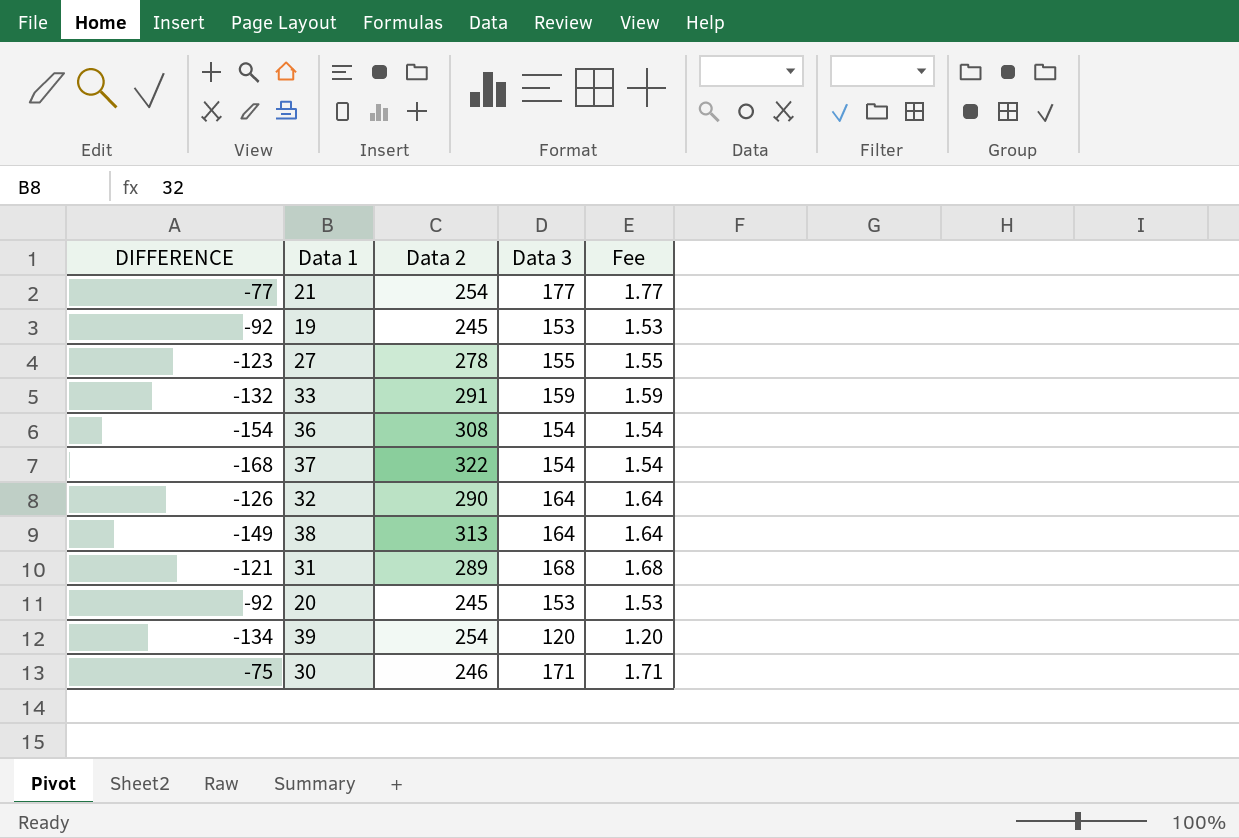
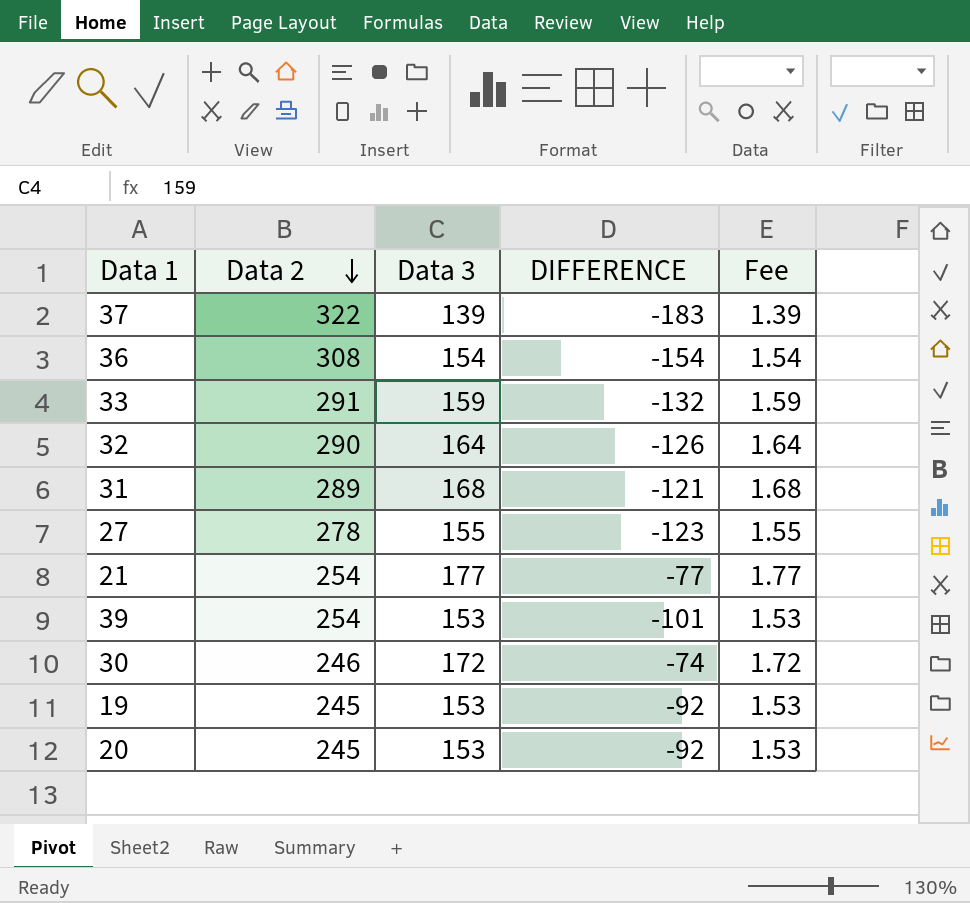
row order: none -> Data 2 descending
column DIFFERENCE | position: 1 -> 4
row 38: -149 | 313 | 164 | 1.64 -> none
37 | Data 3: 154 -> 139
37 | DIFFERENCE: -168 -> -183
37 | Fee: 1.54 -> 1.39
39 | Data 3: 120 -> 153
39 | DIFFERENCE: -134 -> -101
39 | Fee: 1.20 -> 1.53
30 | Data 3: 171 -> 172
30 | DIFFERENCE: -75 -> -74
30 | Fee: 1.71 -> 1.72

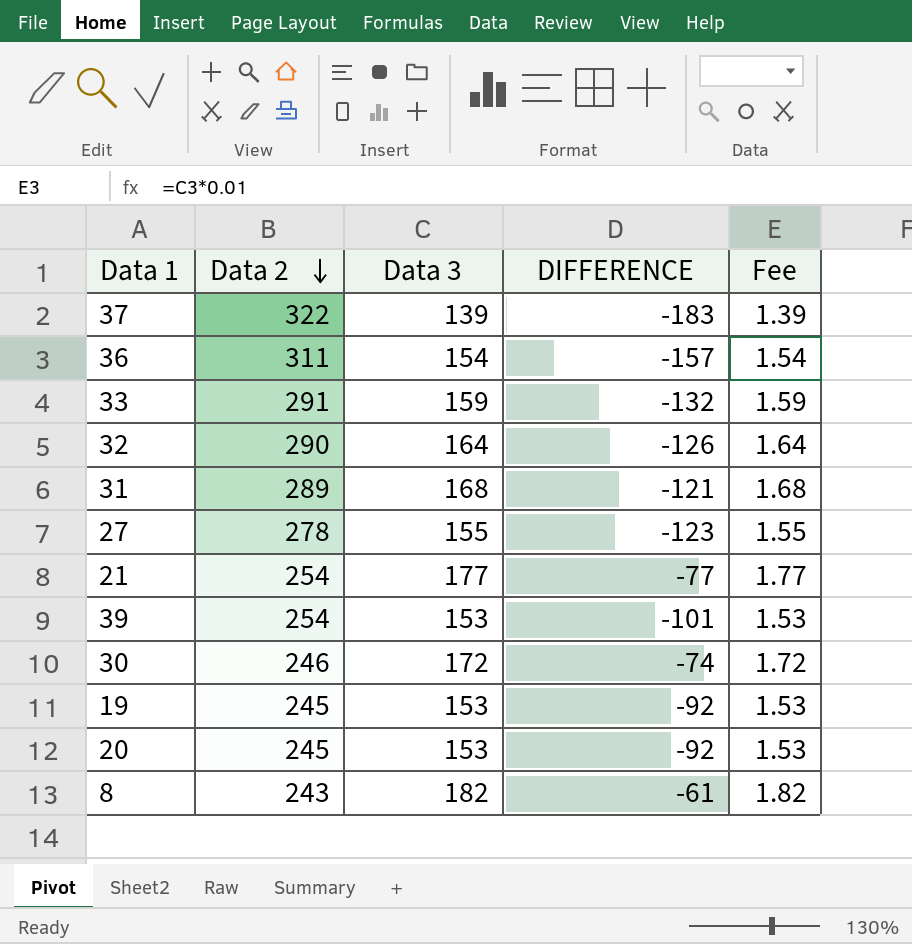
36 | Data 2: 308 -> 311
36 | DIFFERENCE: -154 -> -157
row 8: none -> 243 | 182 | -61 | 1.82

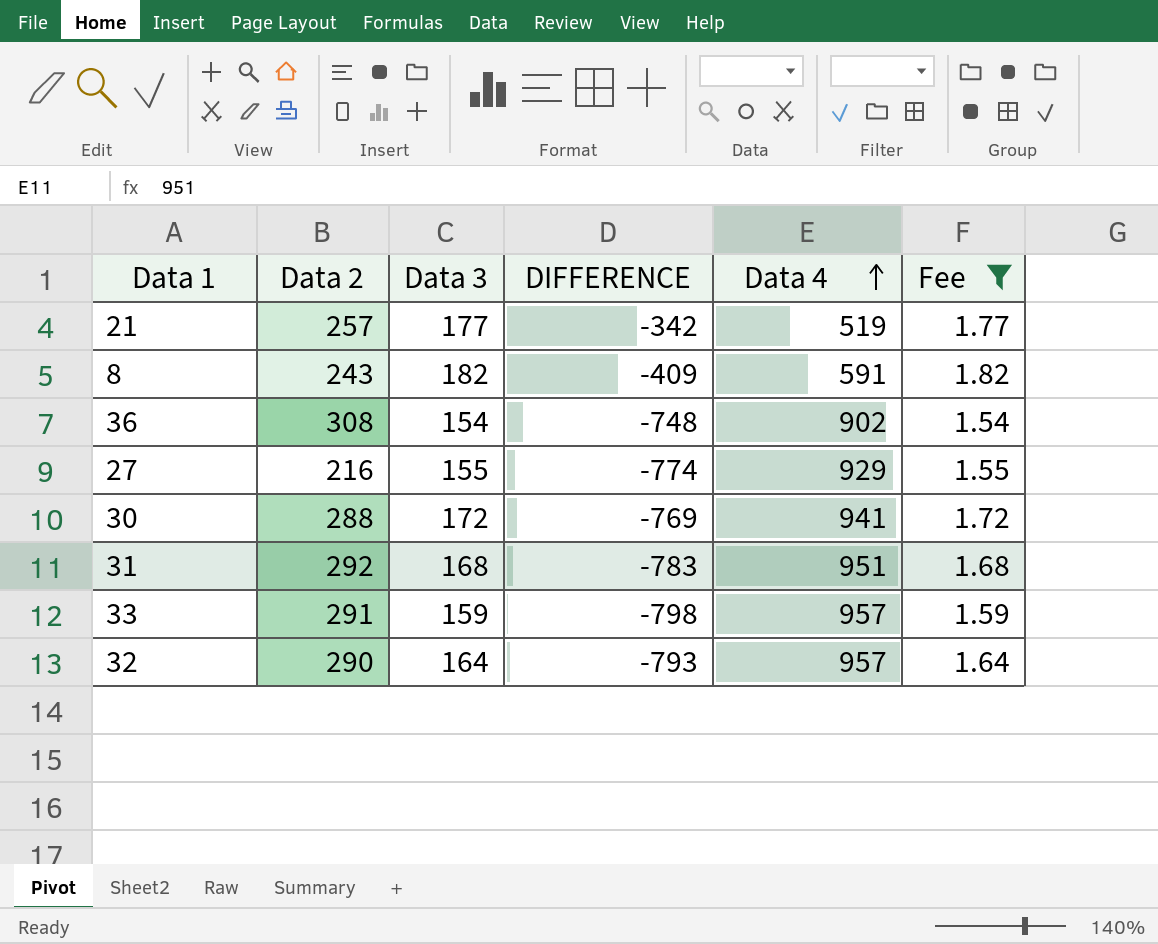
filter: none -> Fee >= 1.54
row order: Data 2 descending -> Data 4 ascending
column DIFFERENCE | formula: [Data 3] - [Data 2] -> [Data 3] - [Data 4]
column Data 4 | position: none -> 5
21 | Data 2: 254 -> 257
36 | Data 2: 311 -> 308
27 | Data 2: 278 -> 216
30 | Data 2: 246 -> 288
31 | Data 2: 289 -> 292

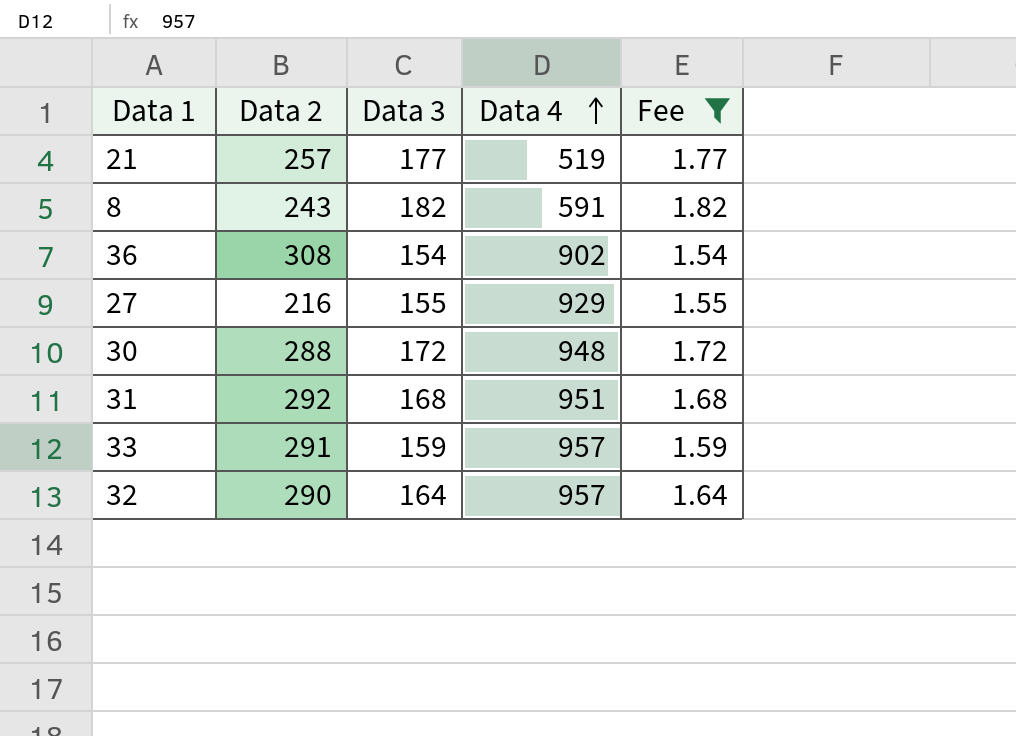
column DIFFERENCE | formula: [Data 3] - [Data 4] -> none
30 | Data 4: 941 -> 948

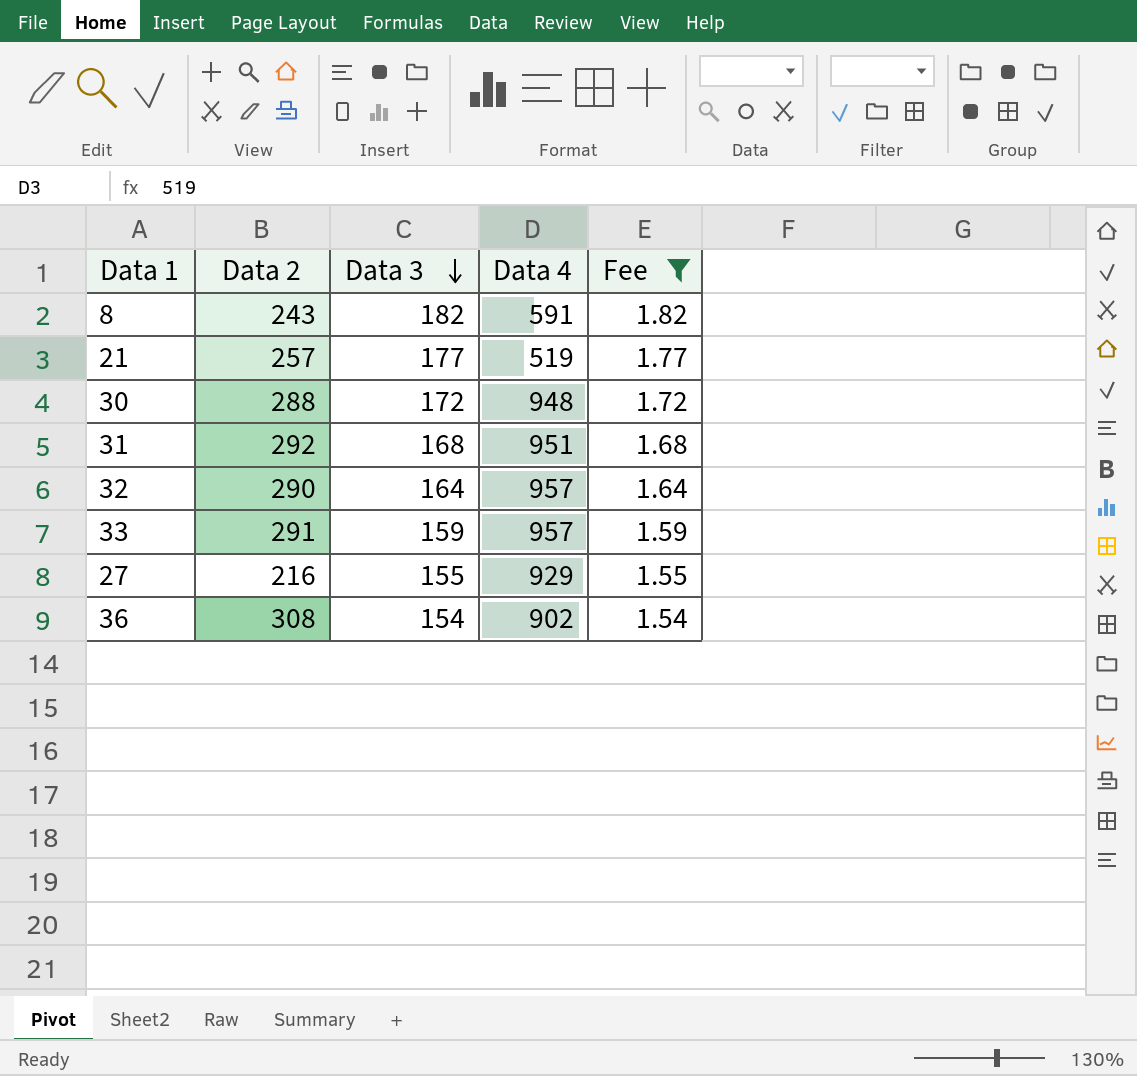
row order: Data 4 ascending -> Data 3 descending

